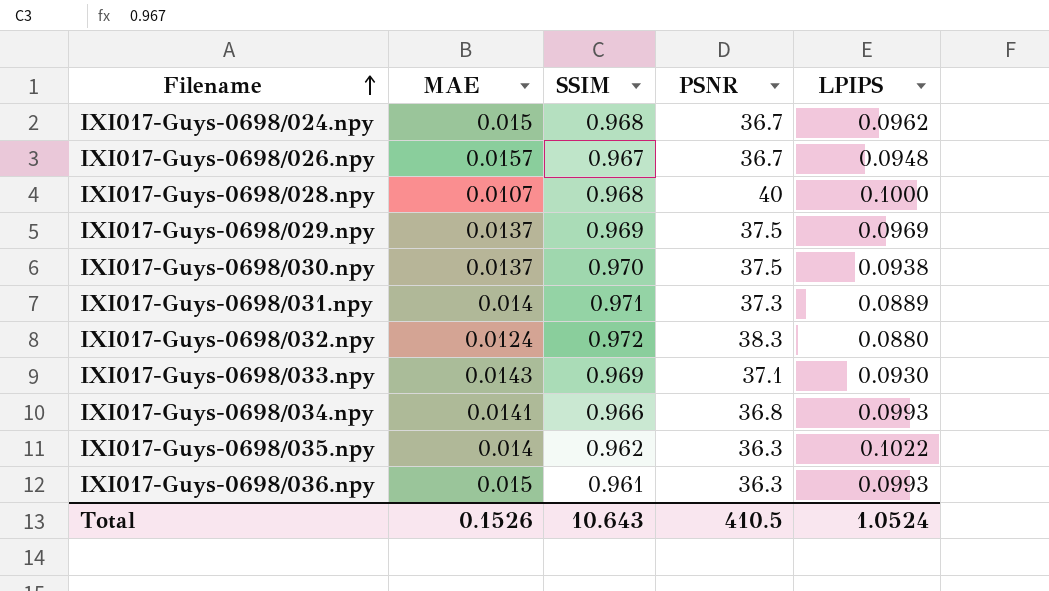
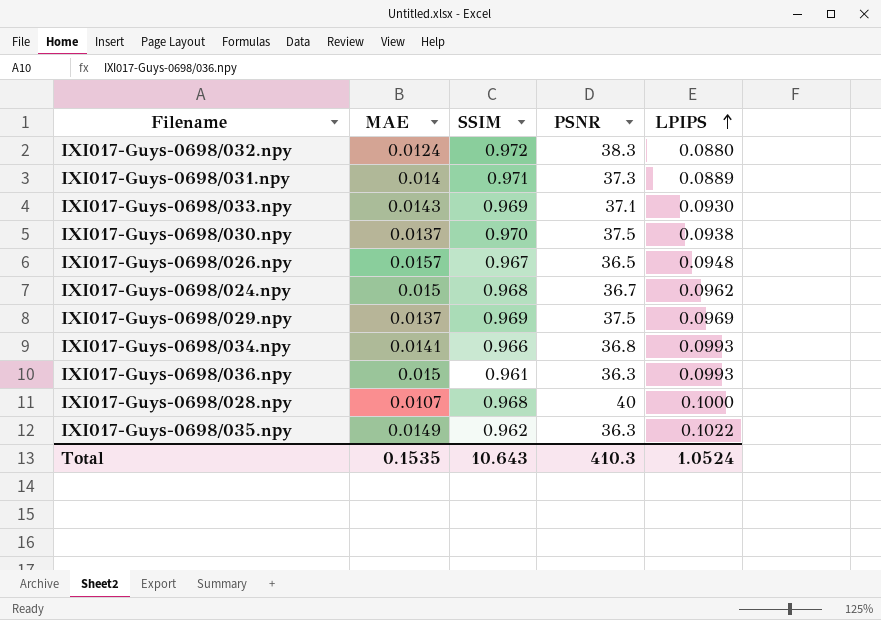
row order: Filename ascending -> LPIPS ascending
IXI017-Guys-0698/026.npy | PSNR: 36.7 -> 36.5
IXI017-Guys-0698/035.npy | MAE: 0.014 -> 0.0149
Total | MAE: 0.1526 -> 0.1535
Total | PSNR: 410.5 -> 410.3

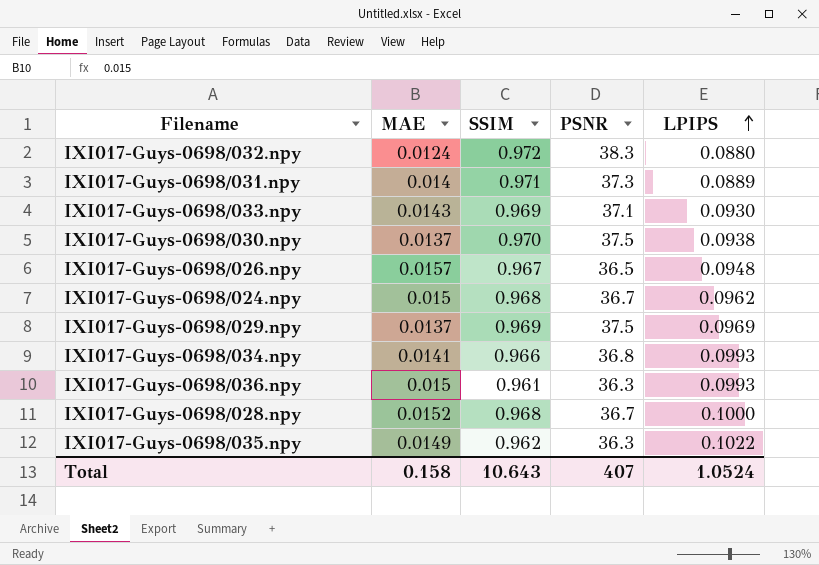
IXI017-Guys-0698/028.npy | MAE: 0.0107 -> 0.0152
IXI017-Guys-0698/028.npy | PSNR: 40 -> 36.7
Total | MAE: 0.1535 -> 0.158
Total | PSNR: 410.3 -> 407

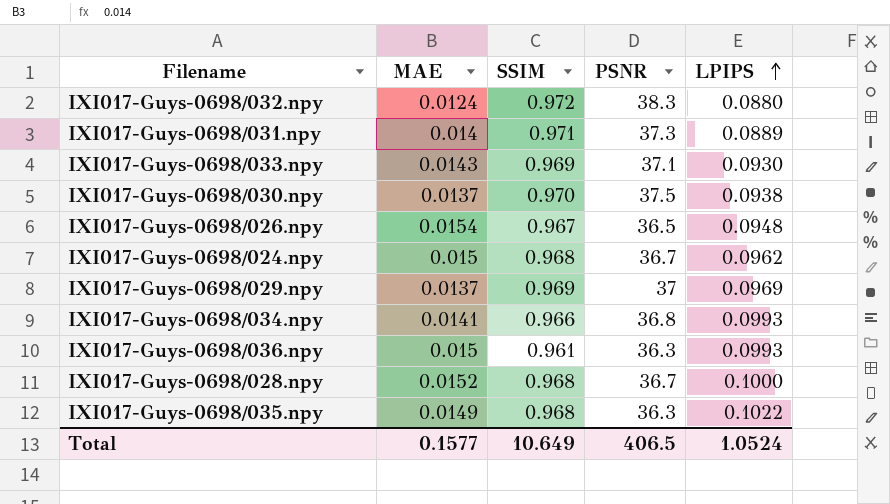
IXI017-Guys-0698/026.npy | MAE: 0.0157 -> 0.0154
IXI017-Guys-0698/029.npy | PSNR: 37.5 -> 37
IXI017-Guys-0698/035.npy | SSIM: 0.962 -> 0.968
Total | MAE: 0.158 -> 0.1577
Total | SSIM: 10.643 -> 10.649
Total | PSNR: 407 -> 406.5

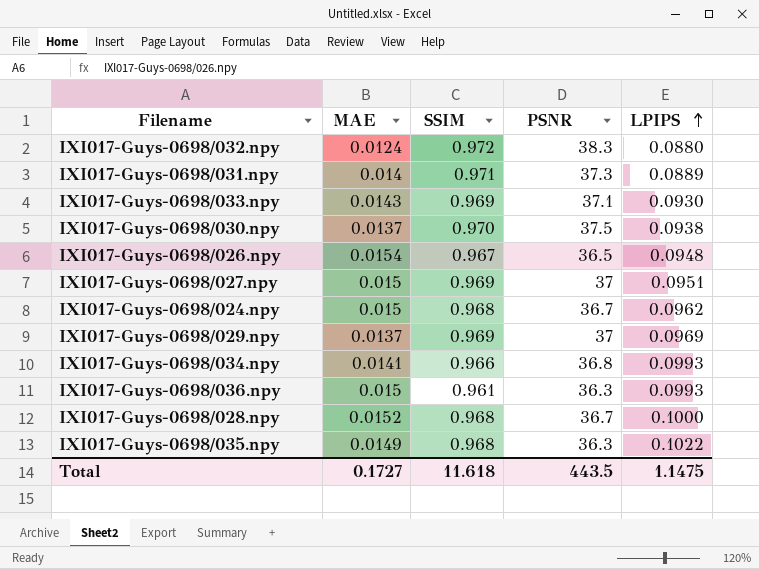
row IXI017-Guys-0698/027.npy: none -> 0.015 | 0.969 | 37 | 0.0951
Total | MAE: 0.1577 -> 0.1727
Total | SSIM: 10.649 -> 11.618
Total | PSNR: 406.5 -> 443.5
Total | LPIPS: 1.0524 -> 1.1475

